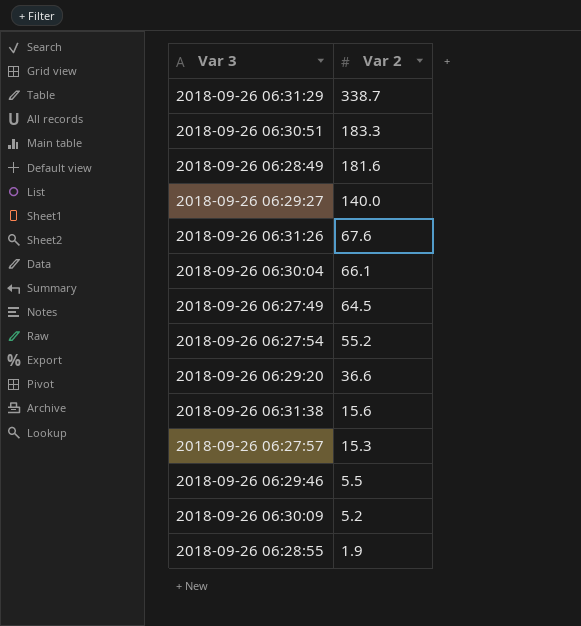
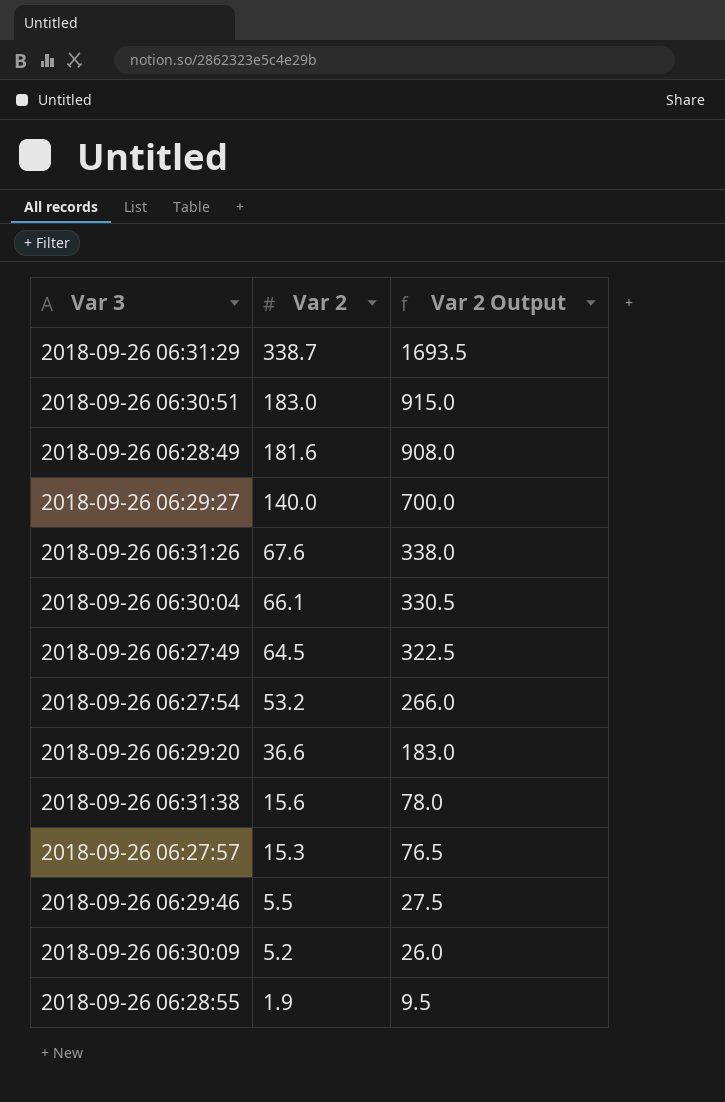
column Var 2 Output | formula: none -> [Var 2] * 5
2018-09-26 06:30:51 | Var 2: 183.3 -> 183.0
2018-09-26 06:27:54 | Var 2: 55.2 -> 53.2

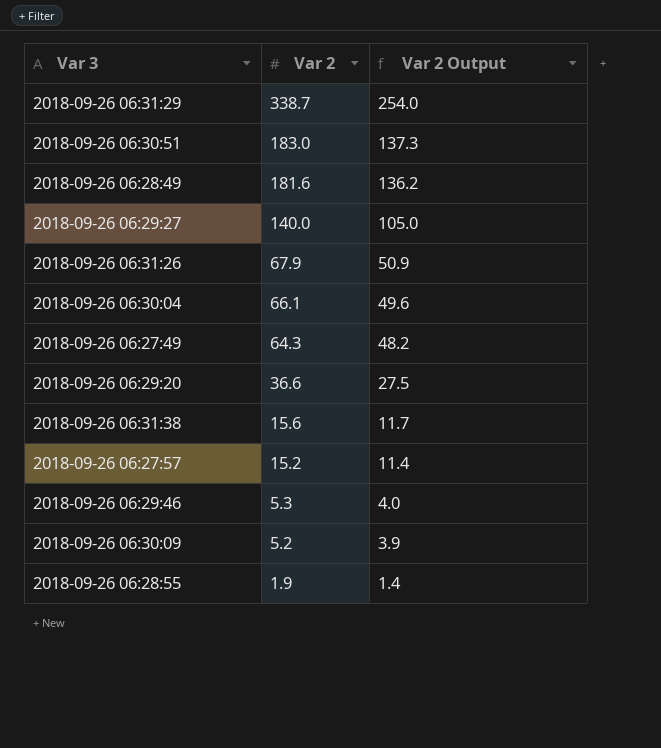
column Var 2 Output | formula: [Var 2] * 5 -> [Var 2] * 0.75
row 2018-09-26 06:27:54: 53.2 | 266.0 -> none
2018-09-26 06:31:26 | Var 2: 67.6 -> 67.9
2018-09-26 06:27:49 | Var 2: 64.5 -> 64.3
2018-09-26 06:27:57 | Var 2: 15.3 -> 15.2
2018-09-26 06:29:46 | Var 2: 5.5 -> 5.3

